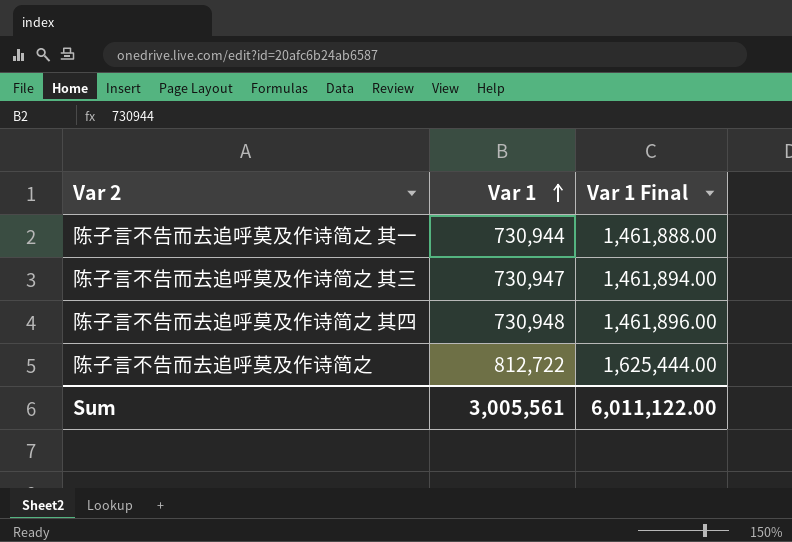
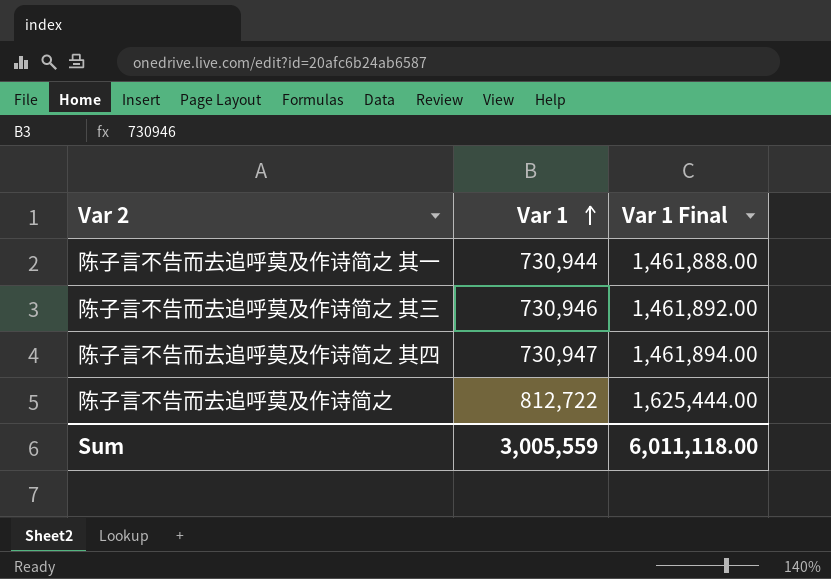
陈子言不告而去追呼莫及作诗简之 其三 | Var 1: 730,947 -> 730,946
陈子言不告而去追呼莫及作诗简之 其三 | Var 1 Final: 1,461,894.00 -> 1,461,892.00
陈子言不告而去追呼莫及作诗简之 其四 | Var 1: 730,948 -> 730,947
陈子言不告而去追呼莫及作诗简之 其四 | Var 1 Final: 1,461,896.00 -> 1,461,894.00
Sum | Var 1: 3,005,561 -> 3,005,559
Sum | Var 1 Final: 6,011,122.00 -> 6,011,118.00

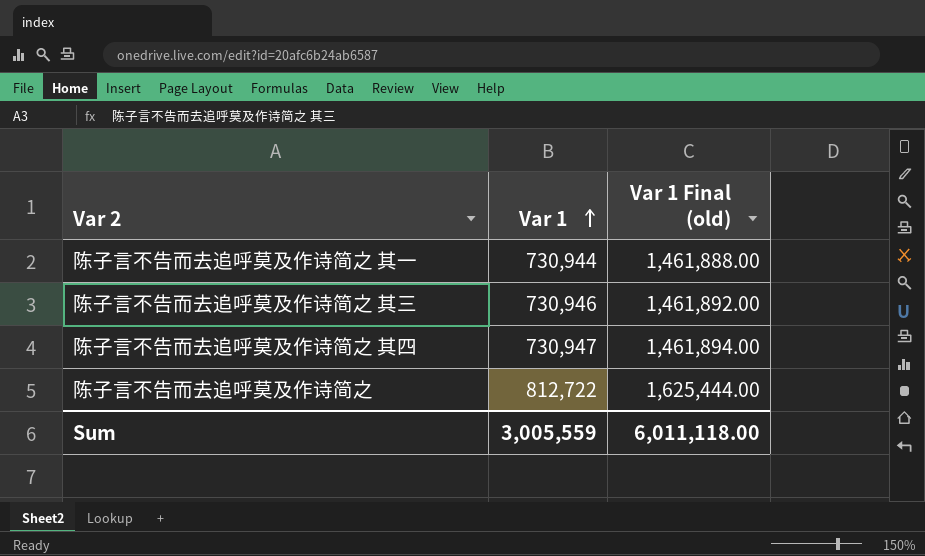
column name: Var 1 Final -> Var 1 Final (old)

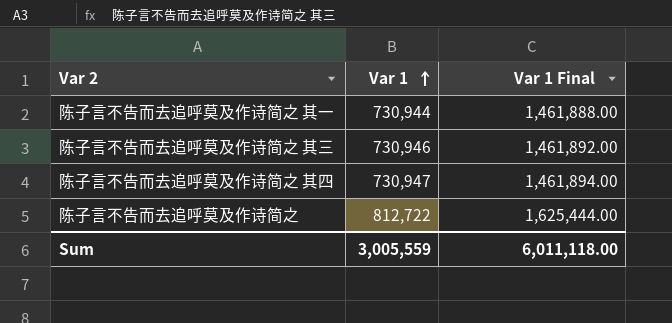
column name: Var 1 Final (old) -> Var 1 Final

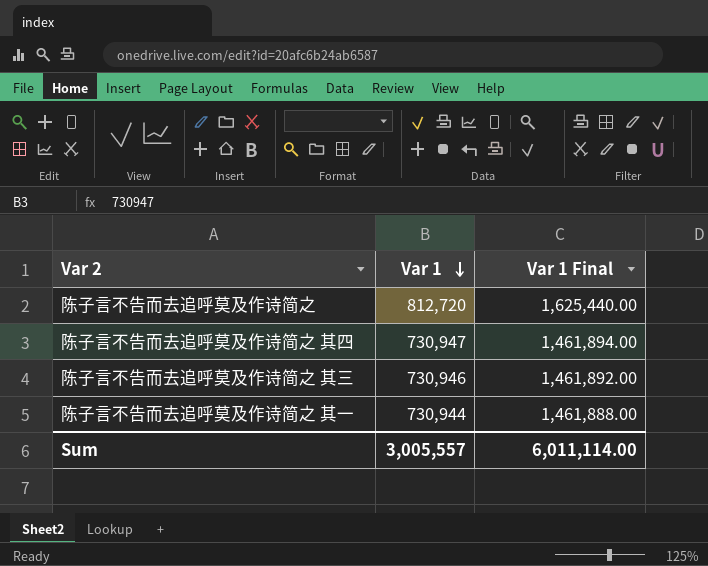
row order: Var 1 ascending -> Var 1 descending
陈子言不告而去追呼莫及作诗简之 | Var 1: 812,722 -> 812,720
陈子言不告而去追呼莫及作诗简之 | Var 1 Final: 1,625,444.00 -> 1,625,440.00
Sum | Var 1: 3,005,559 -> 3,005,557
Sum | Var 1 Final: 6,011,118.00 -> 6,011,114.00

